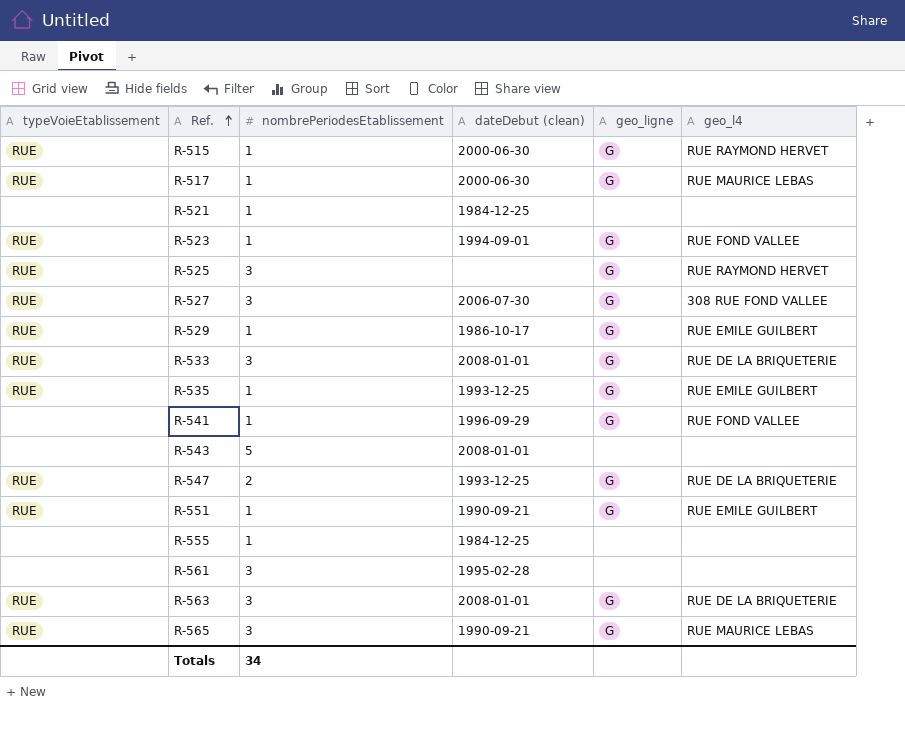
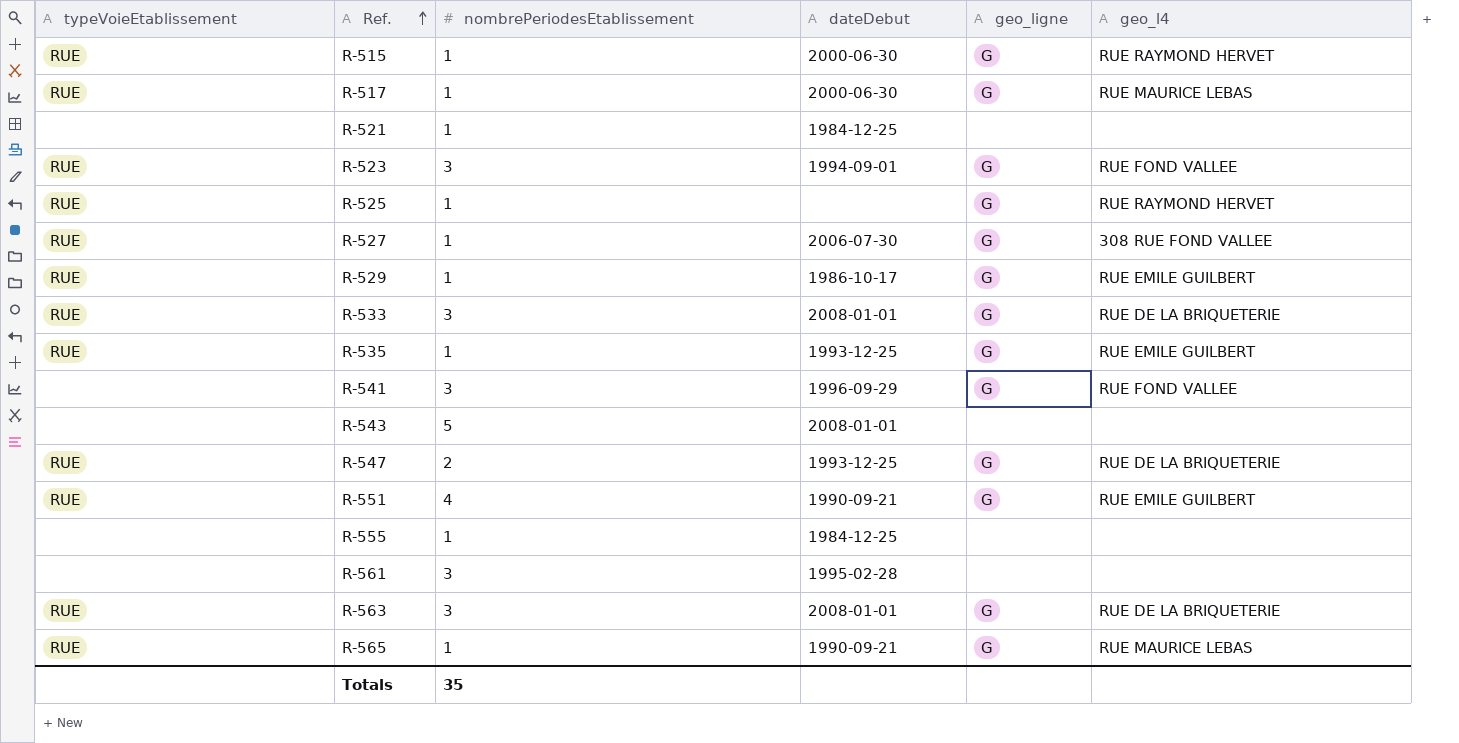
column name: dateDebut (clean) -> dateDebut
R-523 | nombrePeriodesEtablissement: 1 -> 3
R-525 | nombrePeriodesEtablissement: 3 -> 1
R-527 | nombrePeriodesEtablissement: 3 -> 1
R-541 | nombrePeriodesEtablissement: 1 -> 3
R-551 | nombrePeriodesEtablissement: 1 -> 4
R-565 | nombrePeriodesEtablissement: 3 -> 1
Totals | nombrePeriodesEtablissement: 34 -> 35

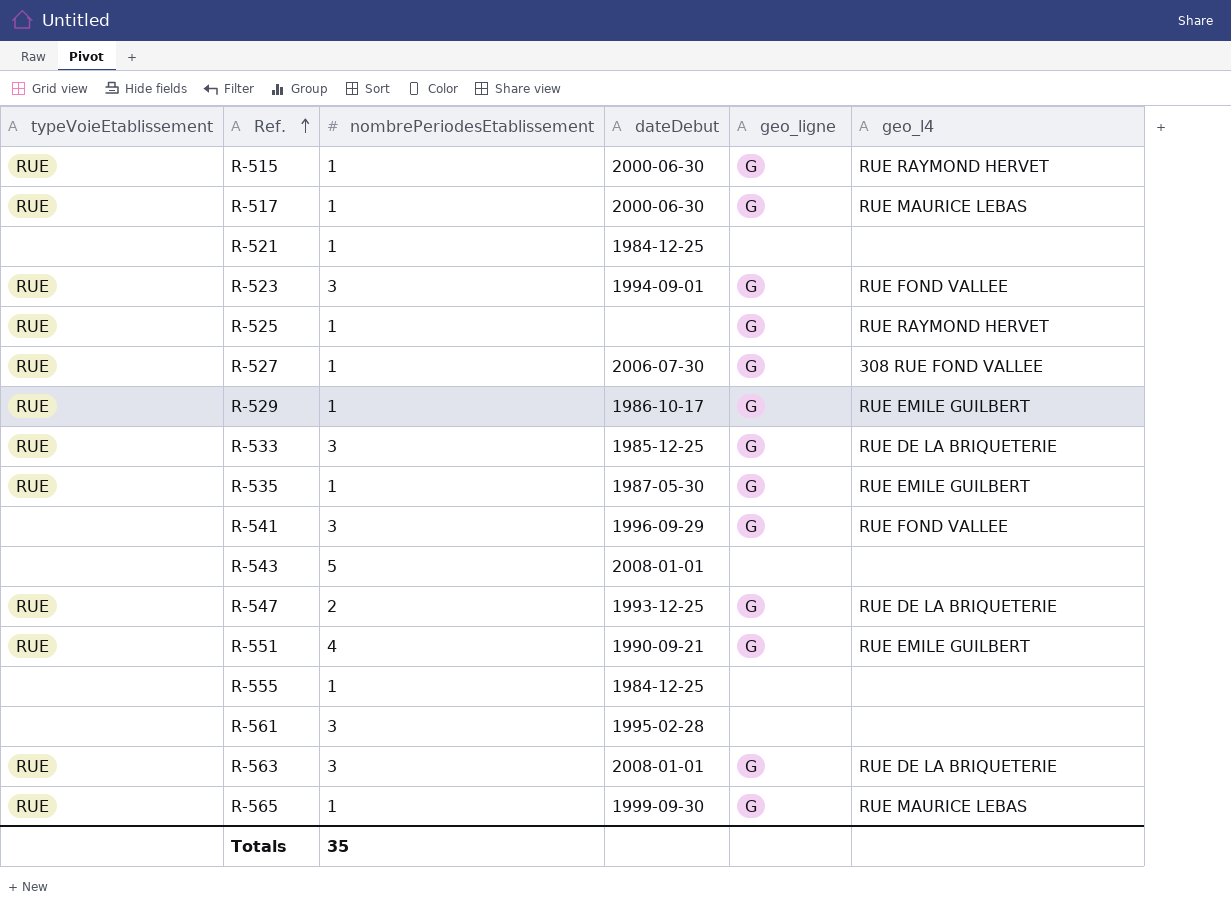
R-533 | dateDebut: 2008-01-01 -> 1985-12-25
R-535 | dateDebut: 1993-12-25 -> 1987-05-30
R-565 | dateDebut: 1990-09-21 -> 1999-09-30

